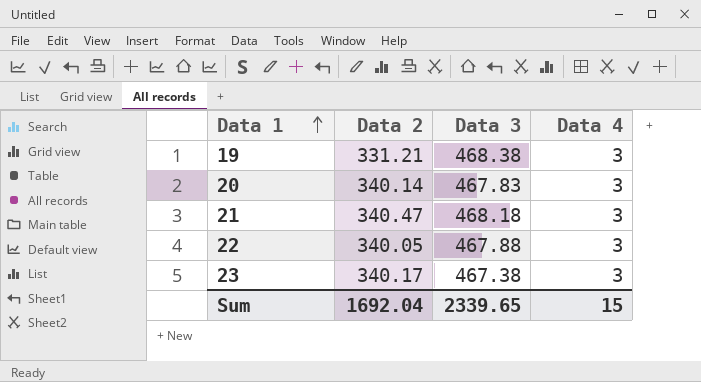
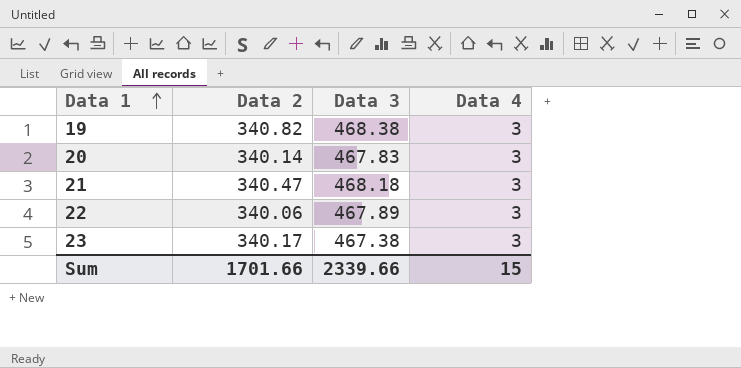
19 | Data 2: 331.21 -> 340.82
22 | Data 2: 340.05 -> 340.06
22 | Data 3: 467.88 -> 467.89
Sum | Data 2: 1692.04 -> 1701.66
Sum | Data 3: 2339.65 -> 2339.66

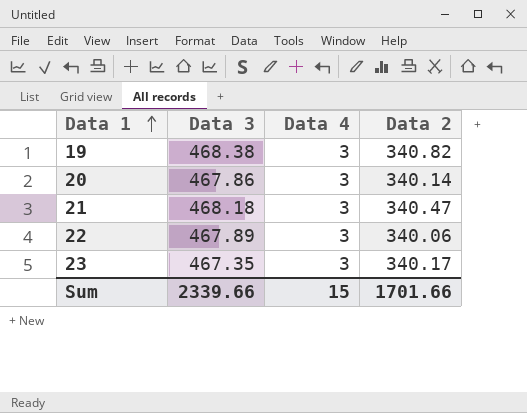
column Data 2 | position: 2 -> 4
20 | Data 3: 467.83 -> 467.86
23 | Data 3: 467.38 -> 467.35

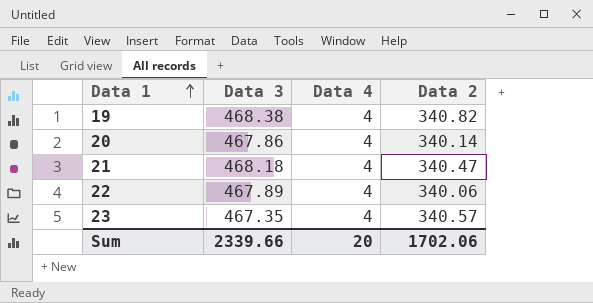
19 | Data 4: 3 -> 4
20 | Data 4: 3 -> 4
21 | Data 4: 3 -> 4
22 | Data 4: 3 -> 4
23 | Data 4: 3 -> 4
23 | Data 2: 340.17 -> 340.57
Sum | Data 4: 15 -> 20
Sum | Data 2: 1701.66 -> 1702.06

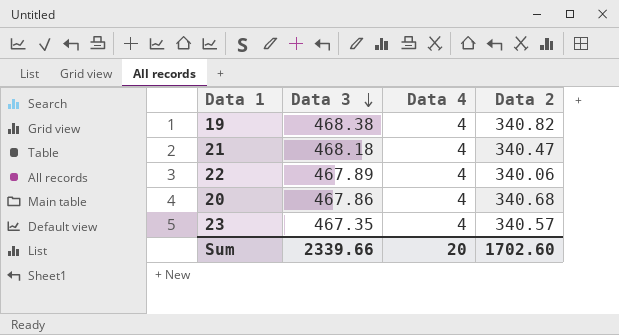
row order: Data 1 ascending -> Data 3 descending
20 | Data 2: 340.14 -> 340.68
Sum | Data 2: 1702.06 -> 1702.60

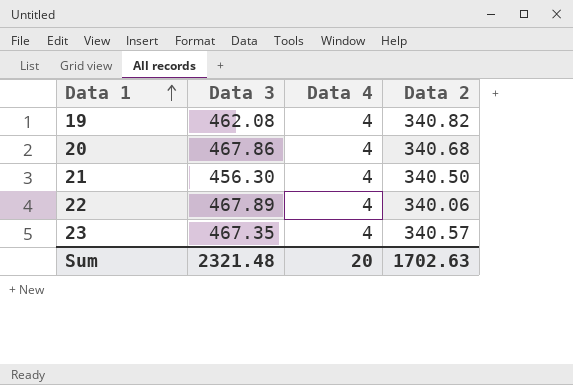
row order: Data 3 descending -> Data 1 ascending
19 | Data 3: 468.38 -> 462.08
21 | Data 3: 468.18 -> 456.30
21 | Data 2: 340.47 -> 340.50
Sum | Data 3: 2339.66 -> 2321.48
Sum | Data 2: 1702.60 -> 1702.63

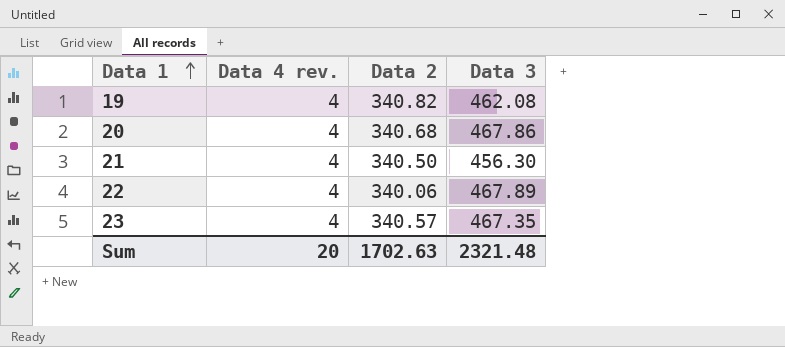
column name: Data 4 -> Data 4 rev.
column Data 3 | position: 2 -> 4

